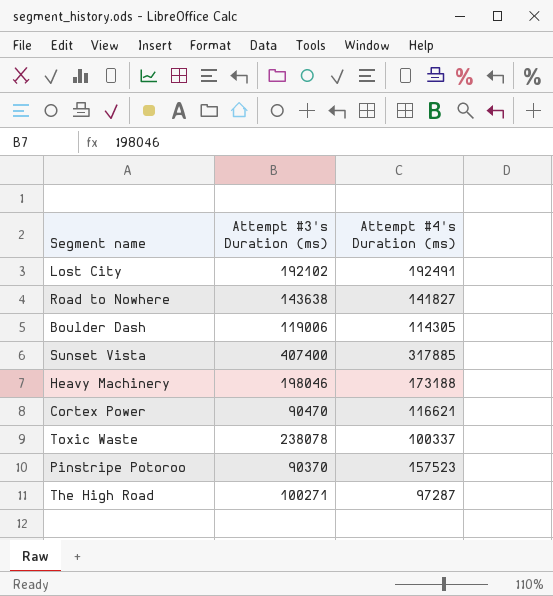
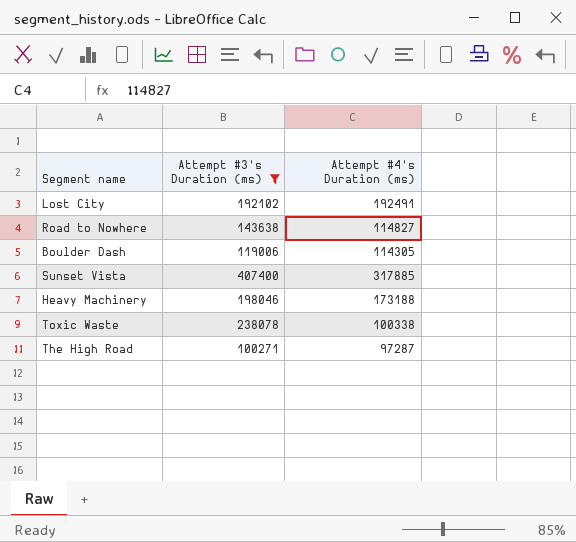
filter: none -> Attempt #3's Duration (ms) >= 100271
Road to Nowhere | Attempt #4's Duration (ms): 141827 -> 114827
Toxic Waste | Attempt #4's Duration (ms): 100337 -> 100338

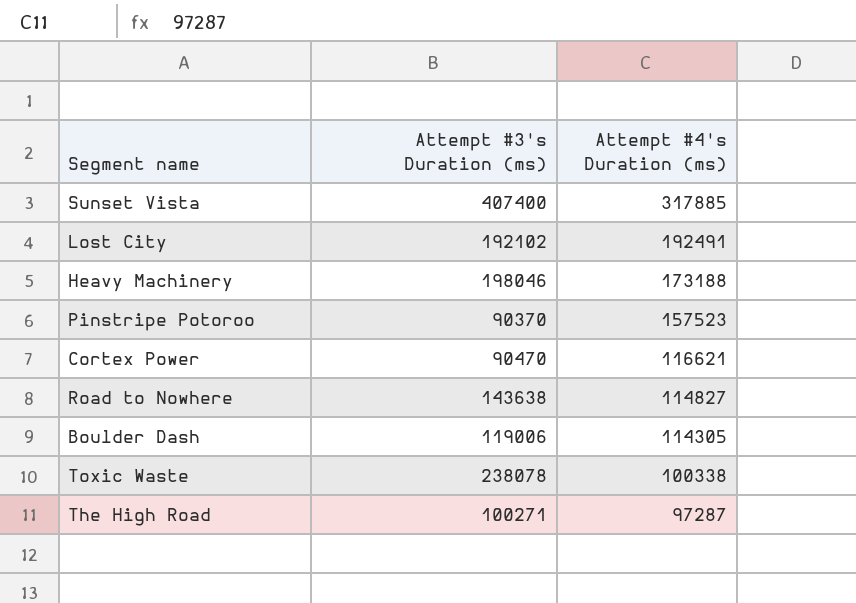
filter: Attempt #3's Duration (ms) >= 100271 -> none
row order: none -> Attempt #4's Duration (ms) descending

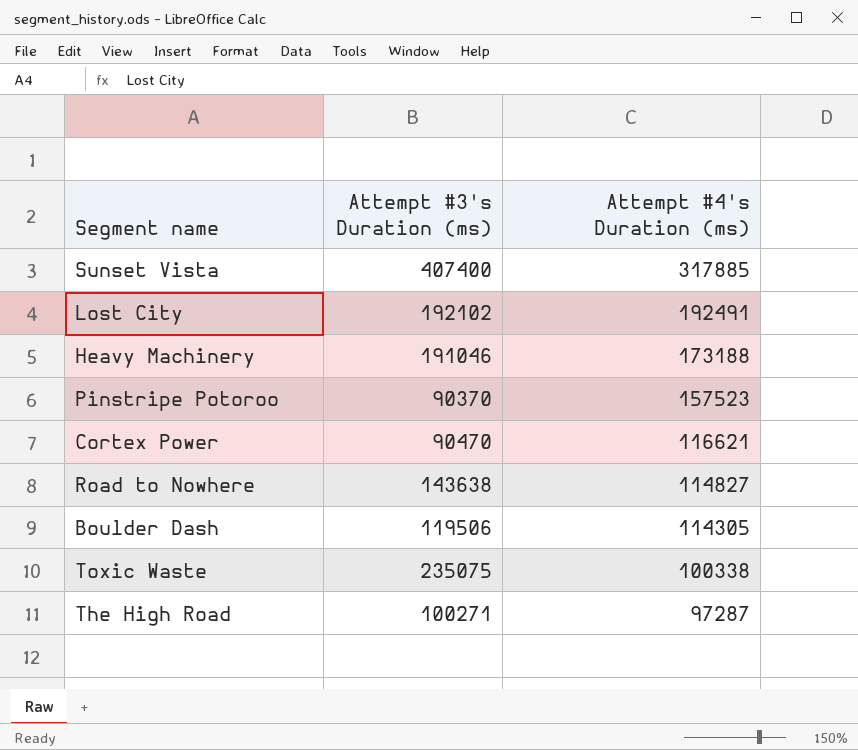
Heavy Machinery | Attempt #3's Duration (ms): 198046 -> 191046
Boulder Dash | Attempt #3's Duration (ms): 119006 -> 119506
Toxic Waste | Attempt #3's Duration (ms): 238078 -> 235075

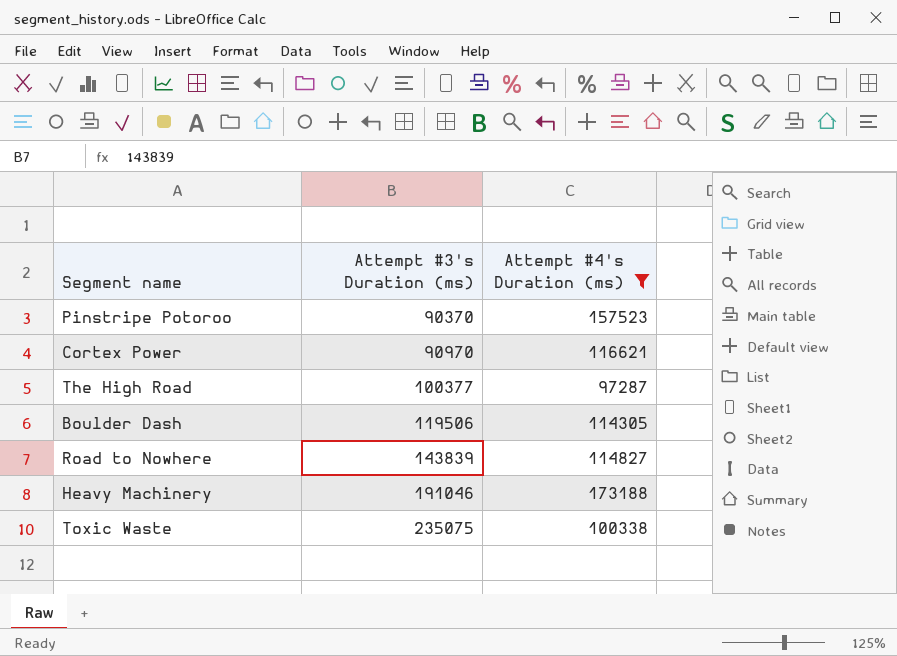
filter: none -> Attempt #4's Duration (ms) <= 173188
row order: Attempt #4's Duration (ms) descending -> Attempt #3's Duration (ms) ascending
Cortex Power | Attempt #3's Duration (ms): 90470 -> 90970
The High Road | Attempt #3's Duration (ms): 100271 -> 100377
Road to Nowhere | Attempt #3's Duration (ms): 143638 -> 143839

